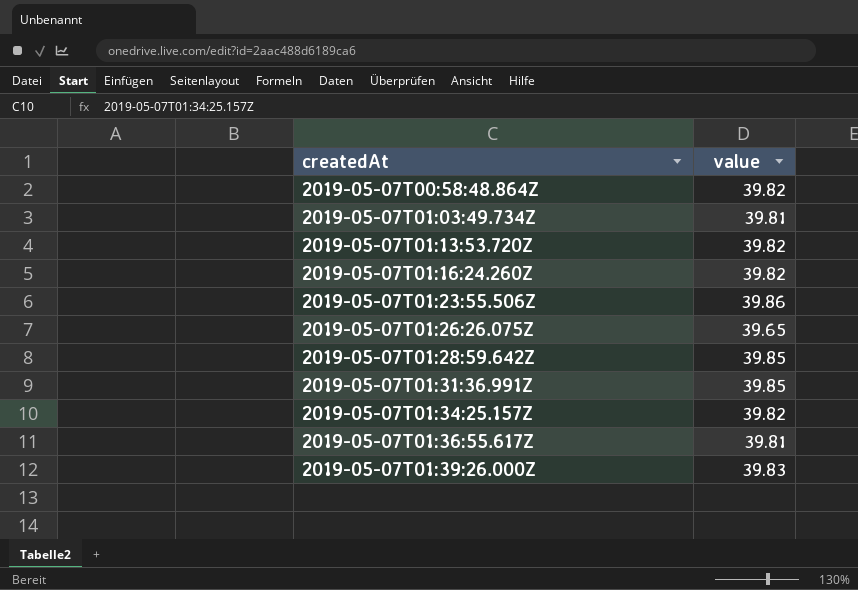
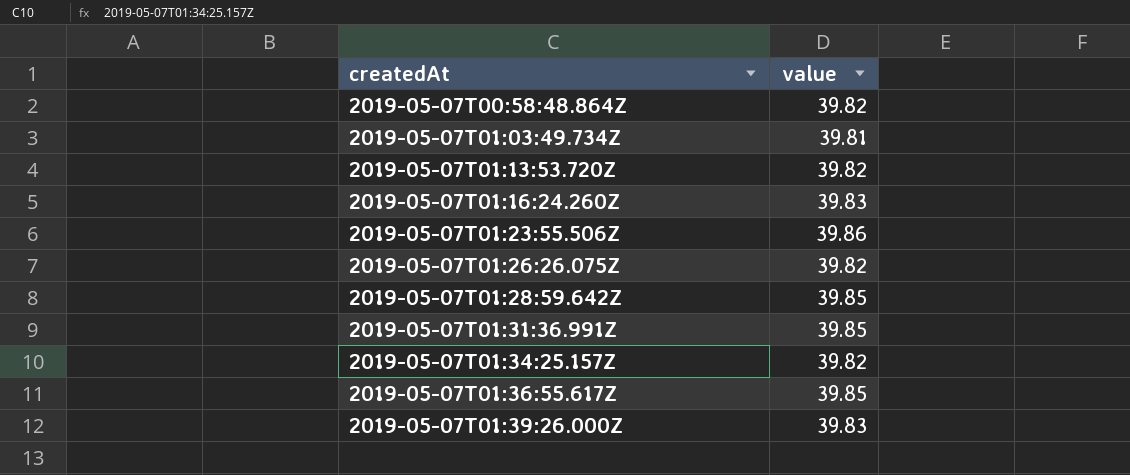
2019-05-07T01:16:24.260Z | value: 39.82 -> 39.83
2019-05-07T01:26:26.075Z | value: 39.65 -> 39.82
2019-05-07T01:36:55.617Z | value: 39.81 -> 39.85

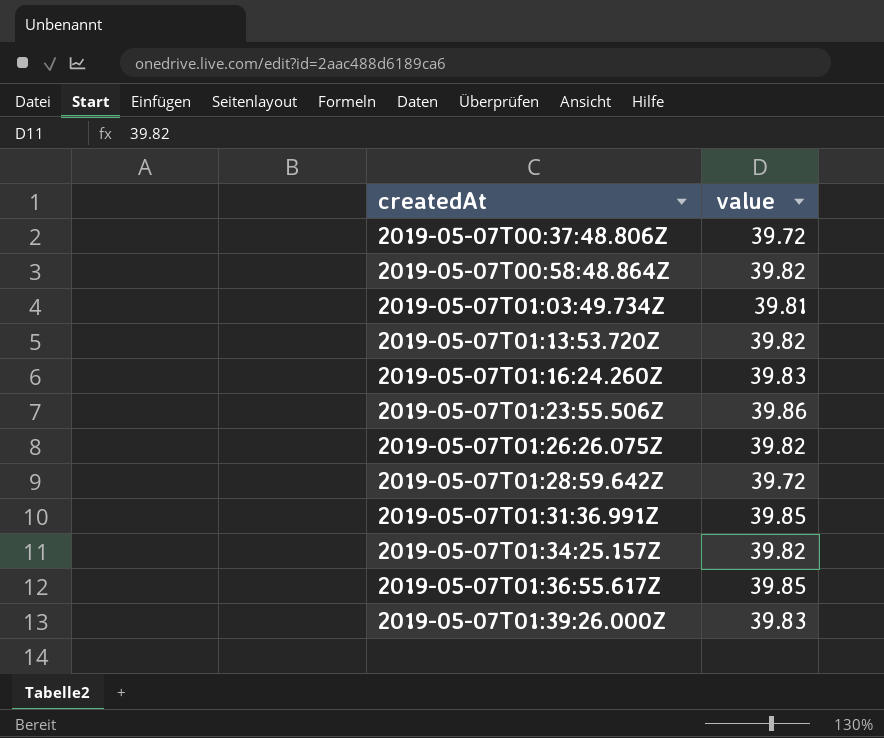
row 2019-05-07T00:37:48.806Z: none -> 39.72
2019-05-07T01:28:59.642Z | value: 39.85 -> 39.72

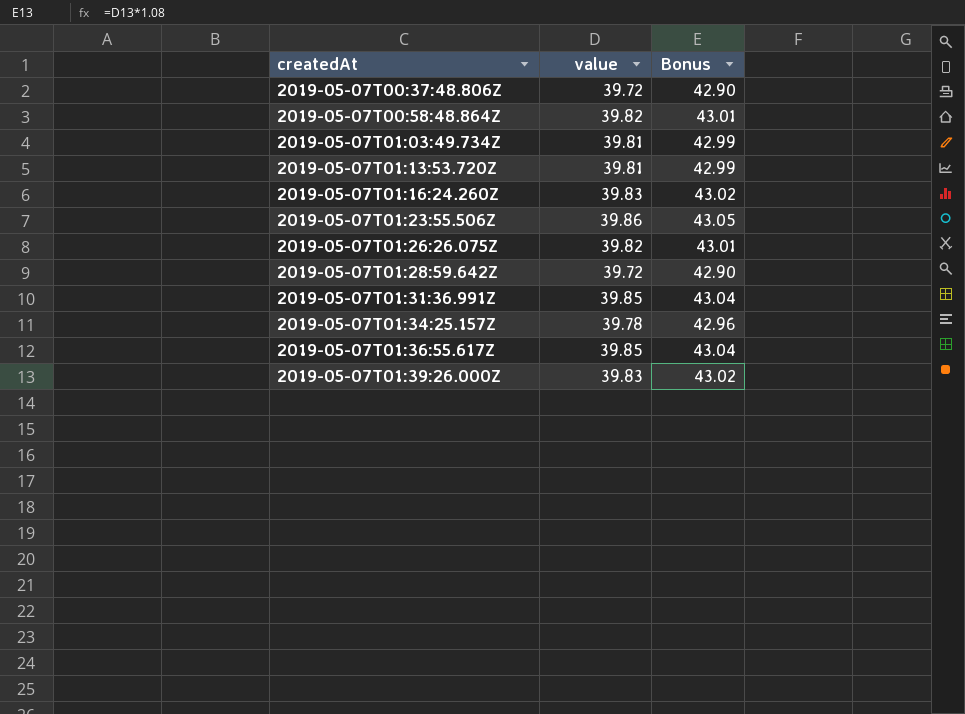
column Bonus | formula: none -> [value] * 1.08
2019-05-07T01:13:53.720Z | value: 39.82 -> 39.81
2019-05-07T01:34:25.157Z | value: 39.82 -> 39.78

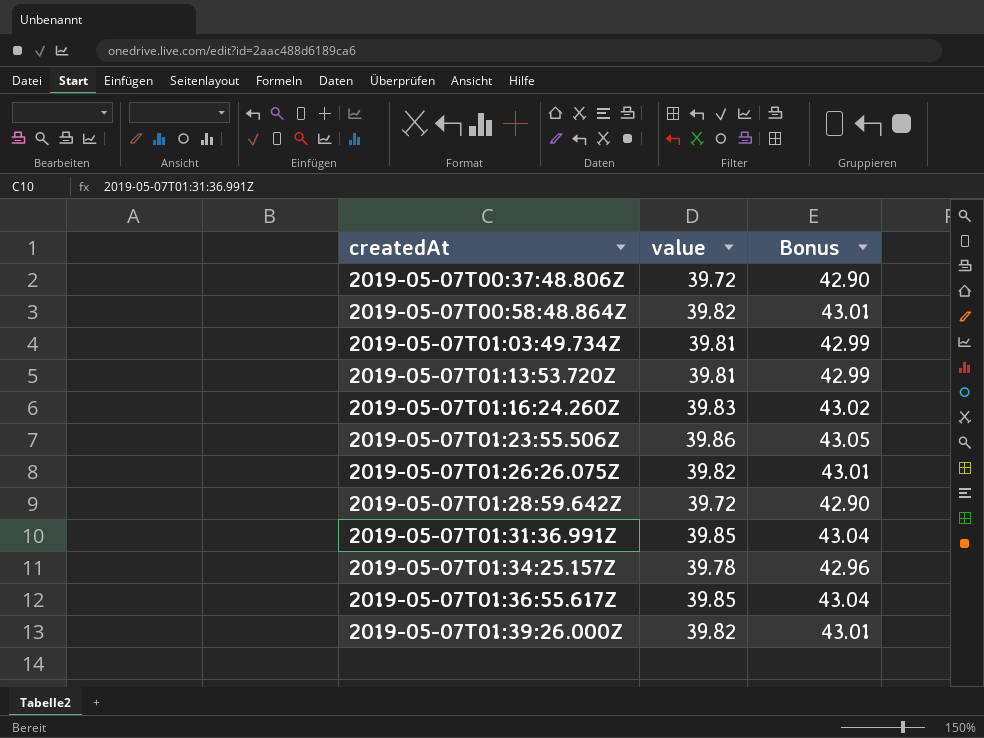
2019-05-07T01:39:26.000Z | value: 39.83 -> 39.82
2019-05-07T01:39:26.000Z | Bonus: 43.02 -> 43.01

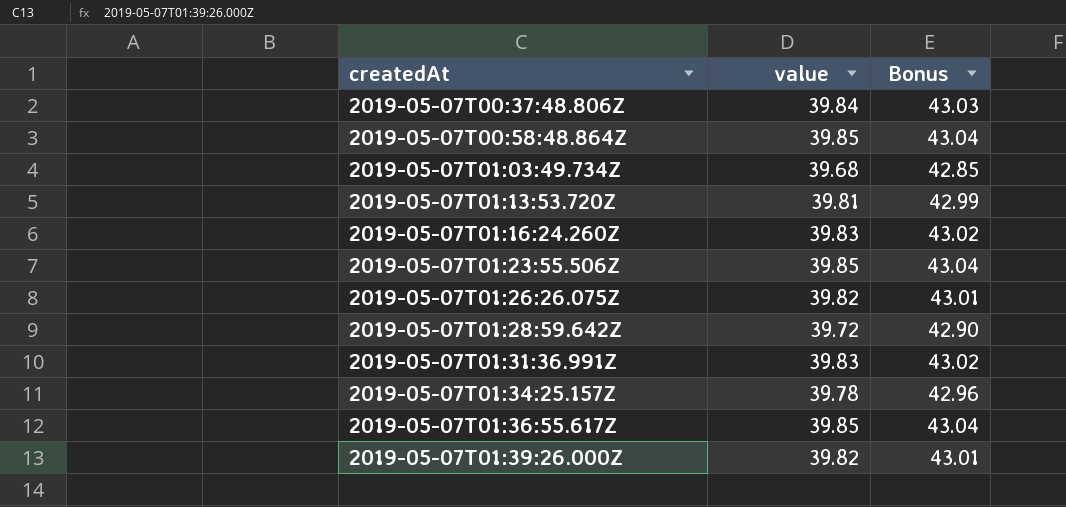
2019-05-07T00:37:48.806Z | value: 39.72 -> 39.84
2019-05-07T00:37:48.806Z | Bonus: 42.90 -> 43.03
2019-05-07T00:58:48.864Z | value: 39.82 -> 39.85
2019-05-07T00:58:48.864Z | Bonus: 43.01 -> 43.04
2019-05-07T01:03:49.734Z | value: 39.81 -> 39.68
2019-05-07T01:03:49.734Z | Bonus: 42.99 -> 42.85
2019-05-07T01:23:55.506Z | value: 39.86 -> 39.85
2019-05-07T01:23:55.506Z | Bonus: 43.05 -> 43.04
2019-05-07T01:31:36.991Z | value: 39.85 -> 39.83
2019-05-07T01:31:36.991Z | Bonus: 43.04 -> 43.02

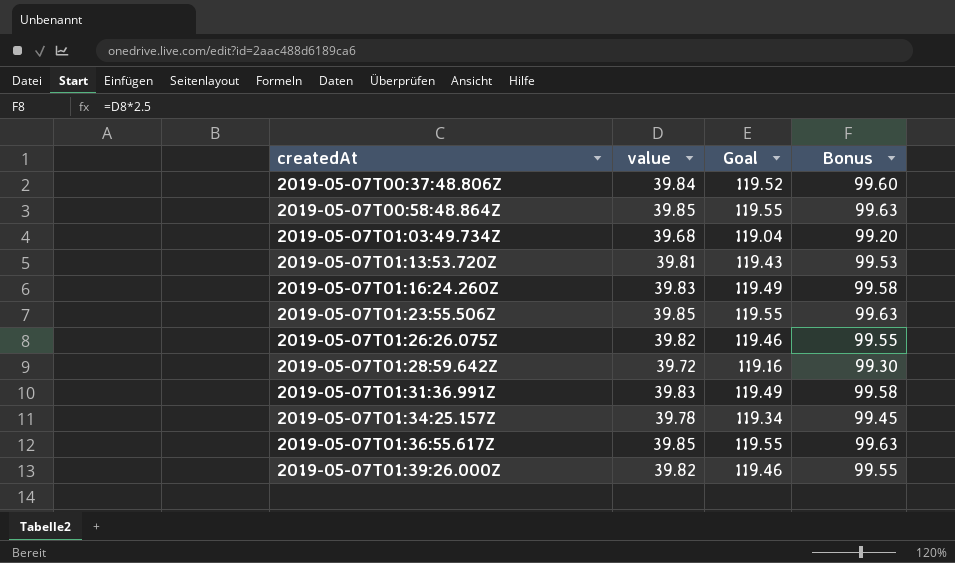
column Goal | formula: none -> [value] * 3
column Bonus | formula: [value] * 1.08 -> [value] * 2.5

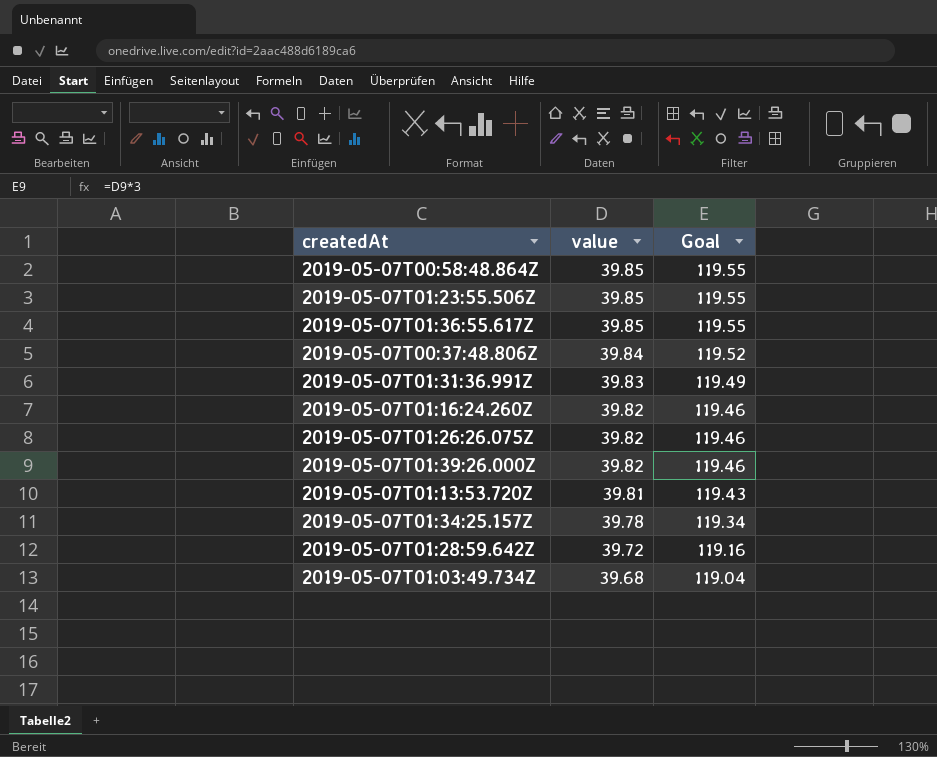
row order: createdAt ascending -> value descending
column Bonus | formula: [value] * 2.5 -> none
2019-05-07T01:16:24.260Z | value: 39.83 -> 39.82
2019-05-07T01:16:24.260Z | Goal: 119.49 -> 119.46

